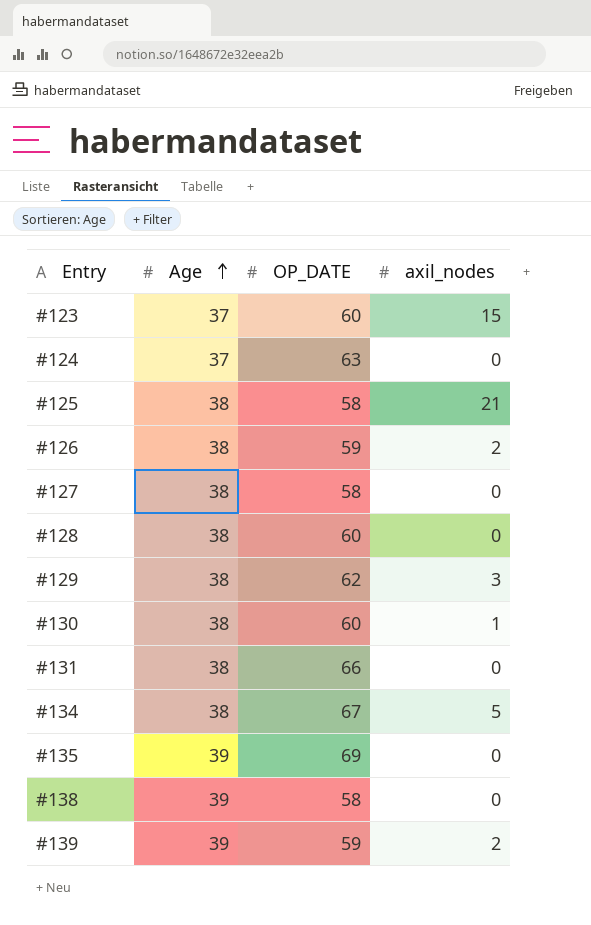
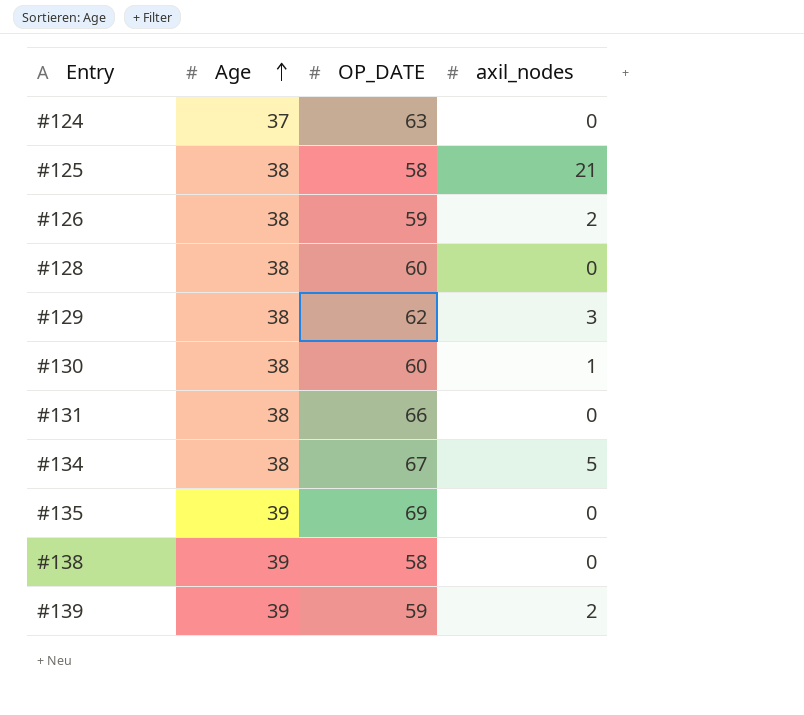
row #123: 37 | 60 | 15 -> none
row #127: 38 | 58 | 0 -> none

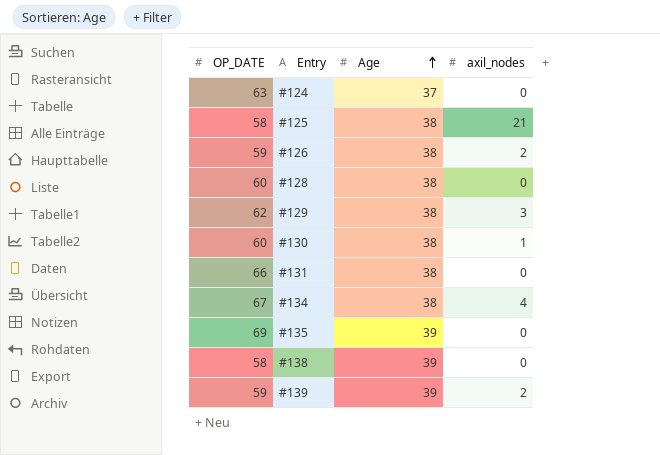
column OP_DATE | position: 3 -> 1
#134 | axil_nodes: 5 -> 4

